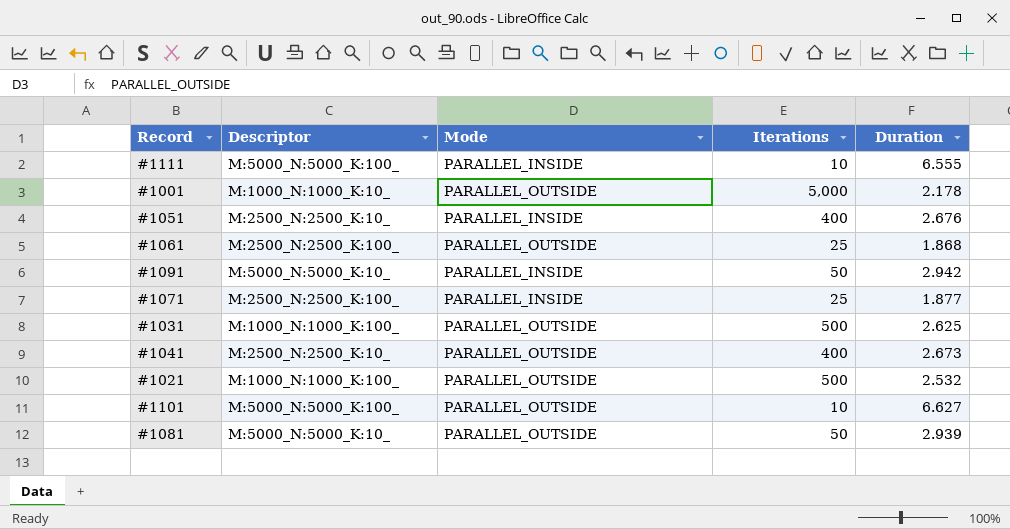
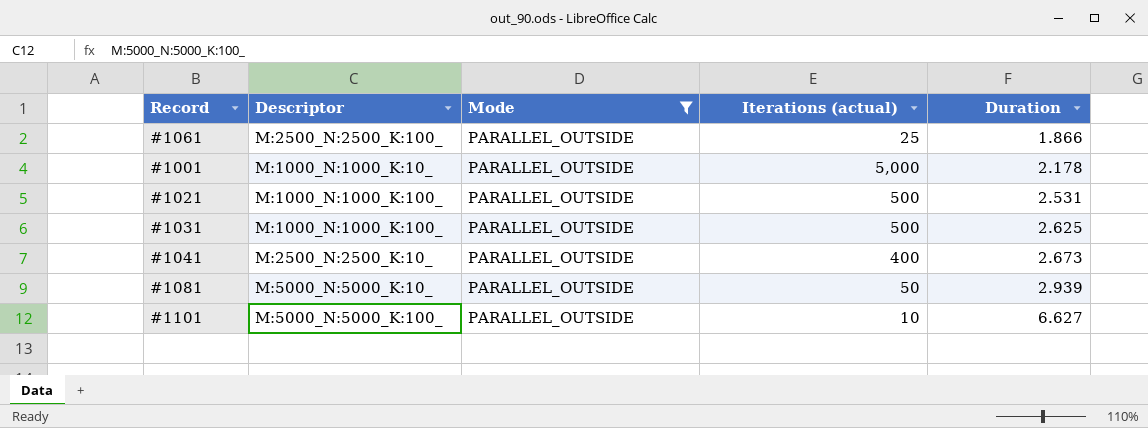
filter: none -> Mode = PARALLEL_OUTSIDE
row order: none -> Duration ascending
column name: Iterations -> Iterations (actual)
#1061 | Duration: 1.868 -> 1.866
#1021 | Duration: 2.532 -> 2.531

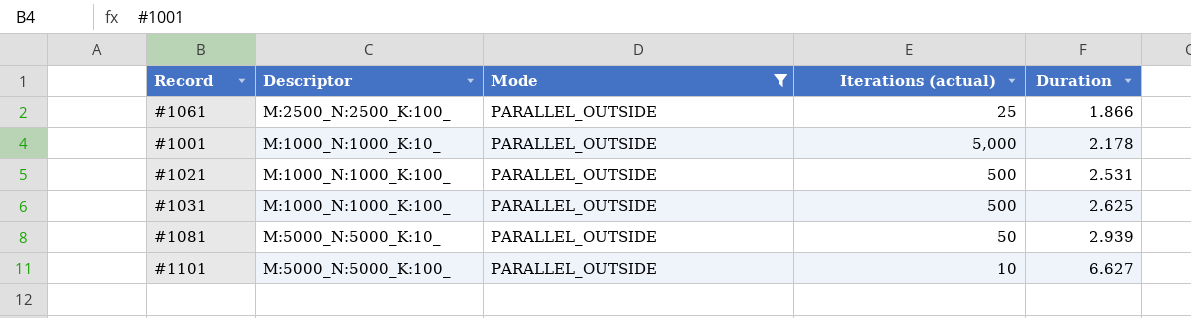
row #1041: M:2500_N:2500_K:10_ | PARALLEL_OUTSIDE | 400 | 2.673 -> none

